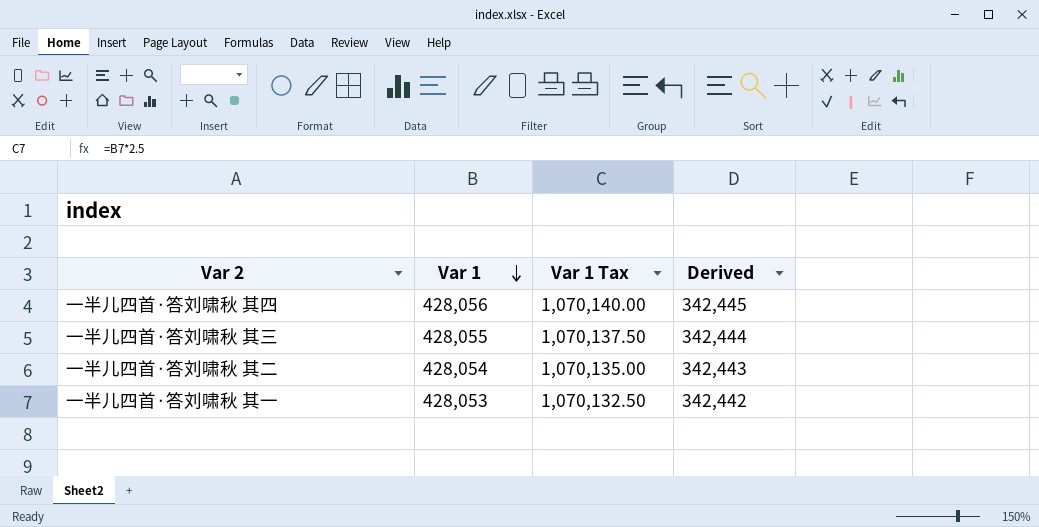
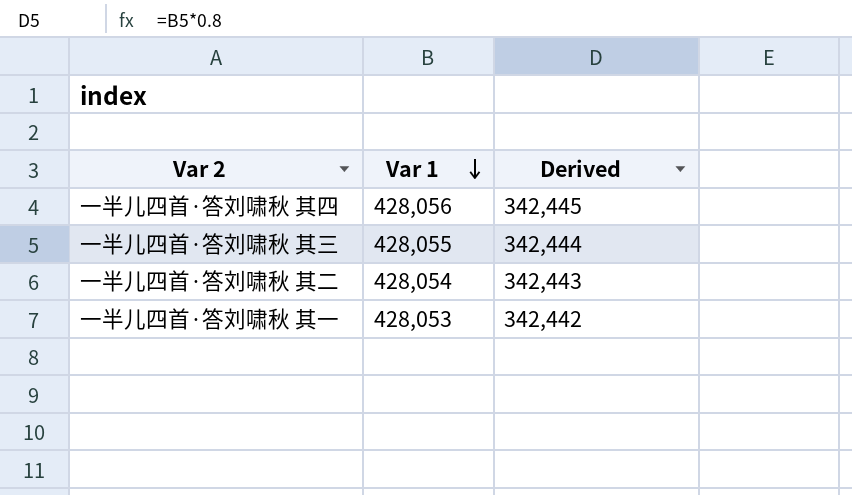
column Var 1 Tax | formula: [Var 1] * 2.5 -> none

